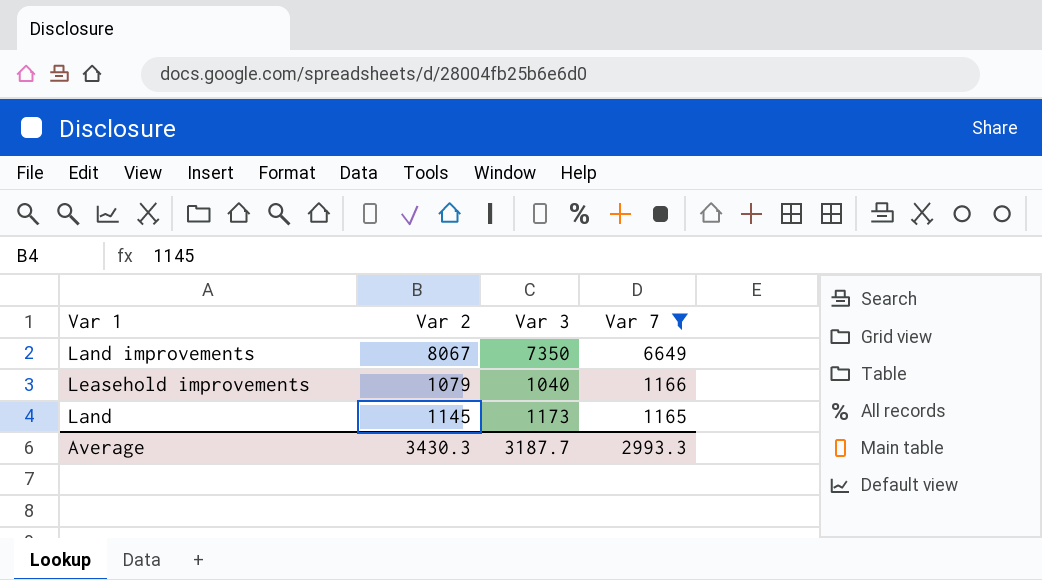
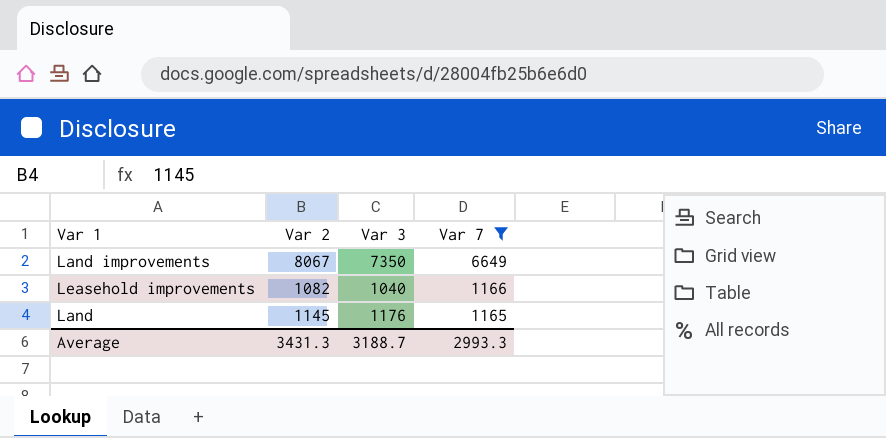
Leasehold improvements | Var 2: 1079 -> 1082
Land | Var 3: 1173 -> 1176
Average | Var 2: 3430.3 -> 3431.3
Average | Var 3: 3187.7 -> 3188.7

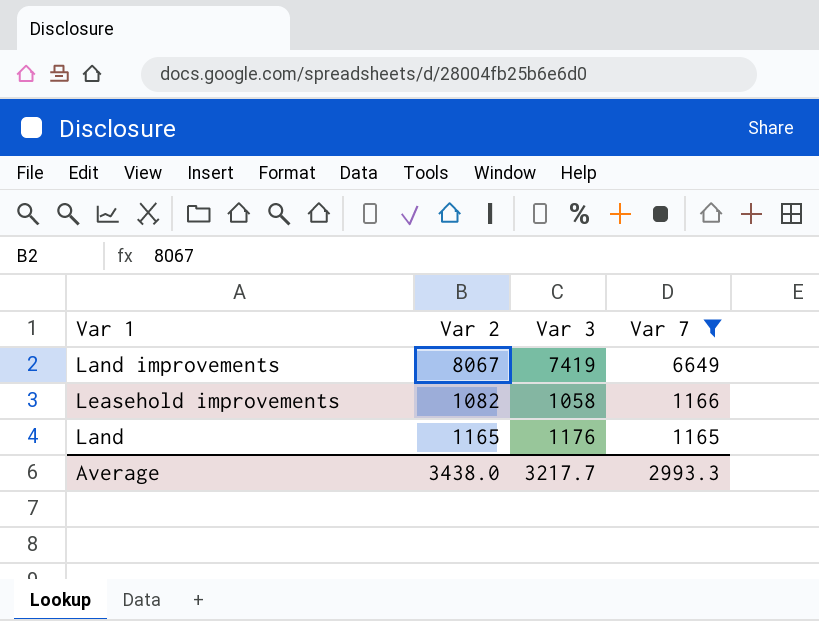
Land improvements | Var 3: 7350 -> 7419
Leasehold improvements | Var 3: 1040 -> 1058
Land | Var 2: 1145 -> 1165
Average | Var 2: 3431.3 -> 3438.0
Average | Var 3: 3188.7 -> 3217.7

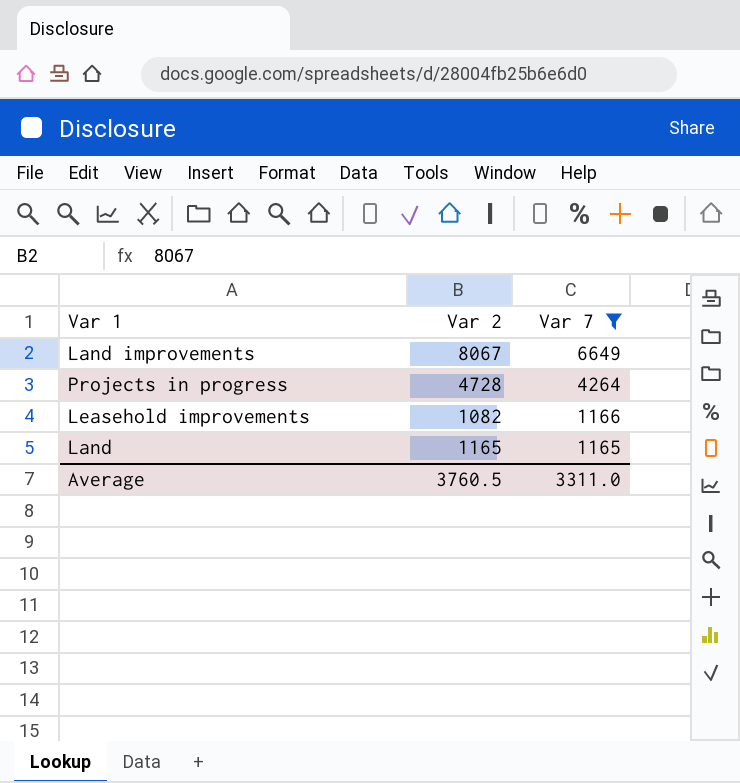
column Var 3 | position: 3 -> none
row Projects in progress: none -> 4728 | 4264
Average | Var 2: 3438.0 -> 3760.5
Average | Var 7: 2993.3 -> 3311.0

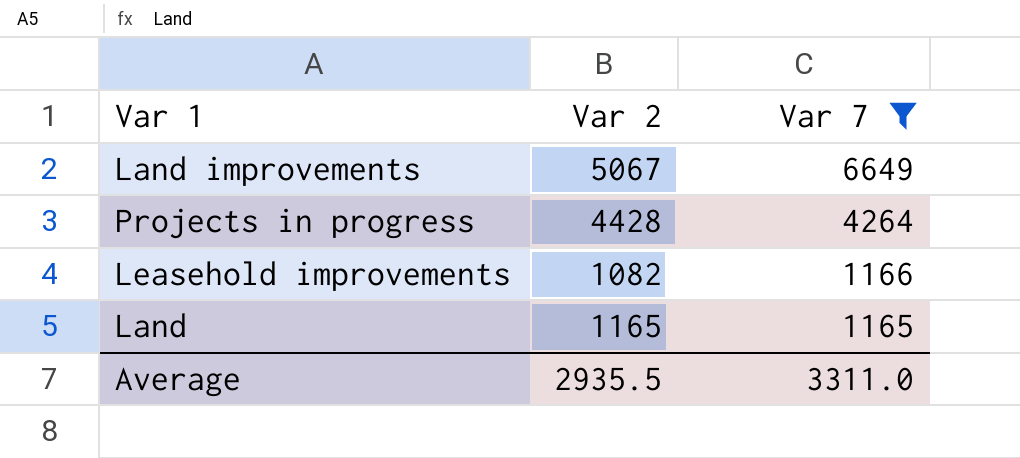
Land improvements | Var 2: 8067 -> 5067
Projects in progress | Var 2: 4728 -> 4428
Average | Var 2: 3760.5 -> 2935.5

